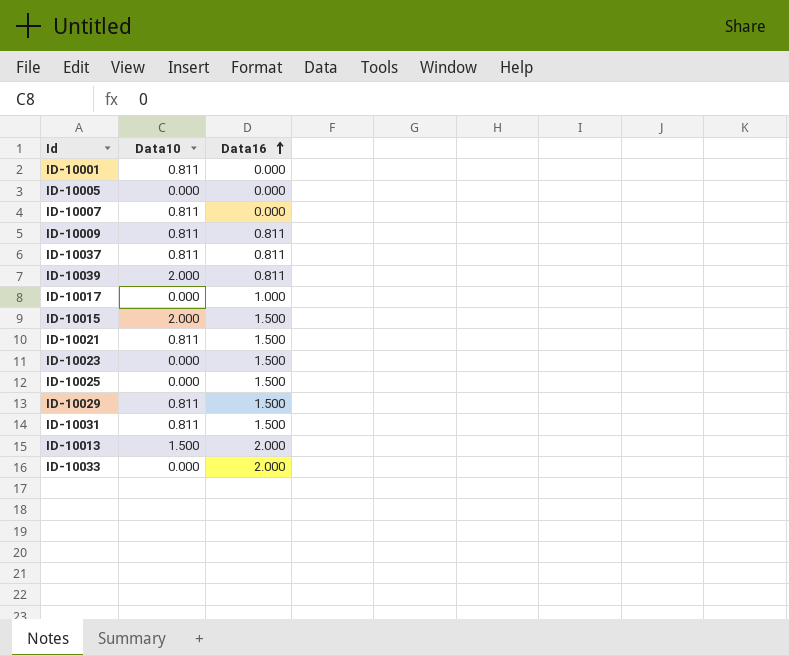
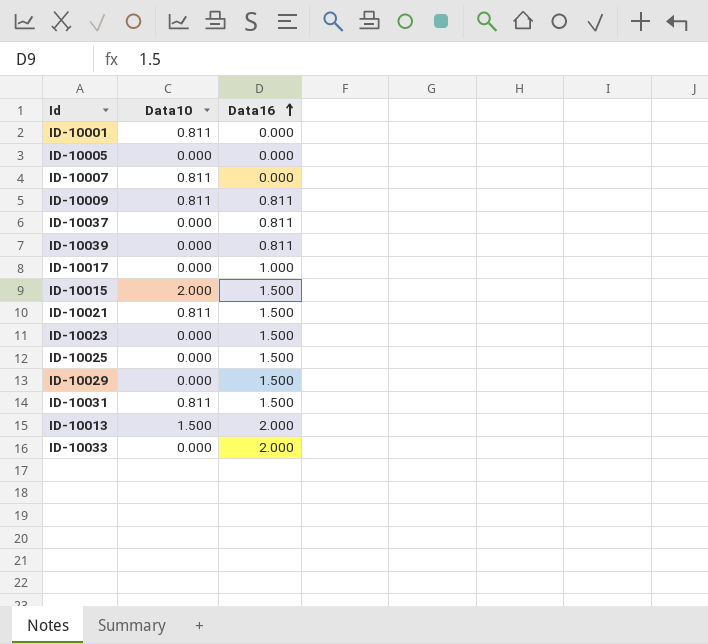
ID-10037 | Data10: 0.811 -> 0.000
ID-10039 | Data10: 2.000 -> 0.000
ID-10029 | Data10: 0.811 -> 0.000

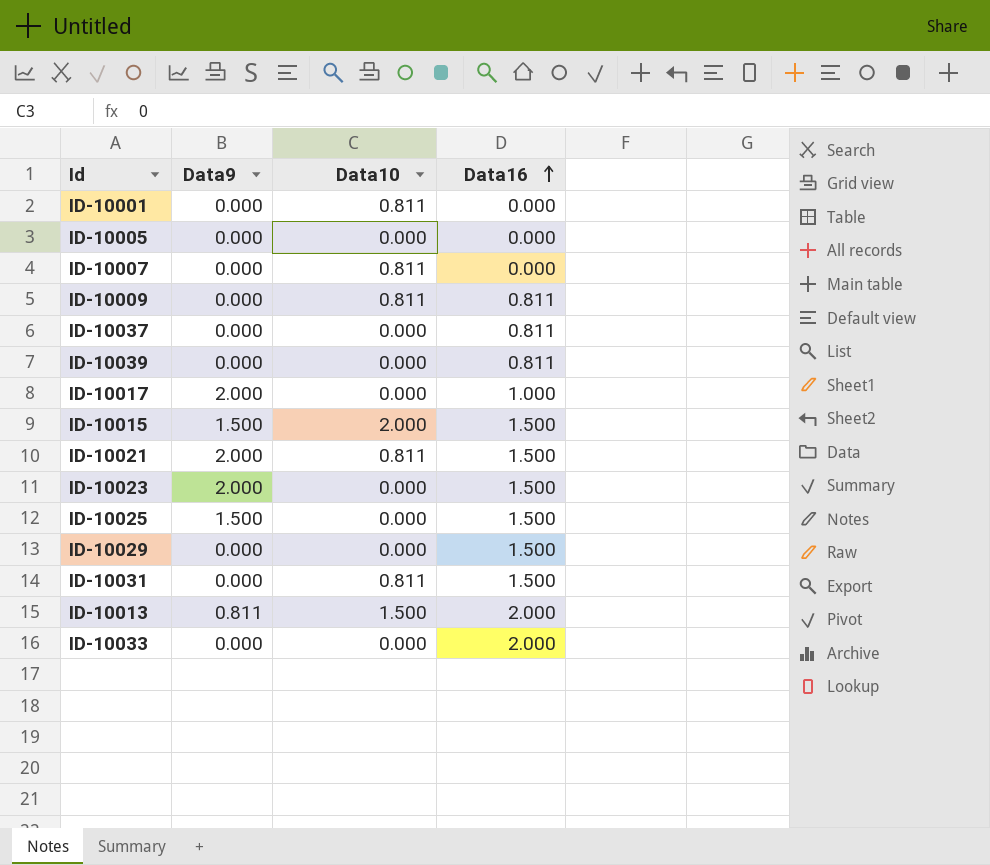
column Data9 | position: none -> 2

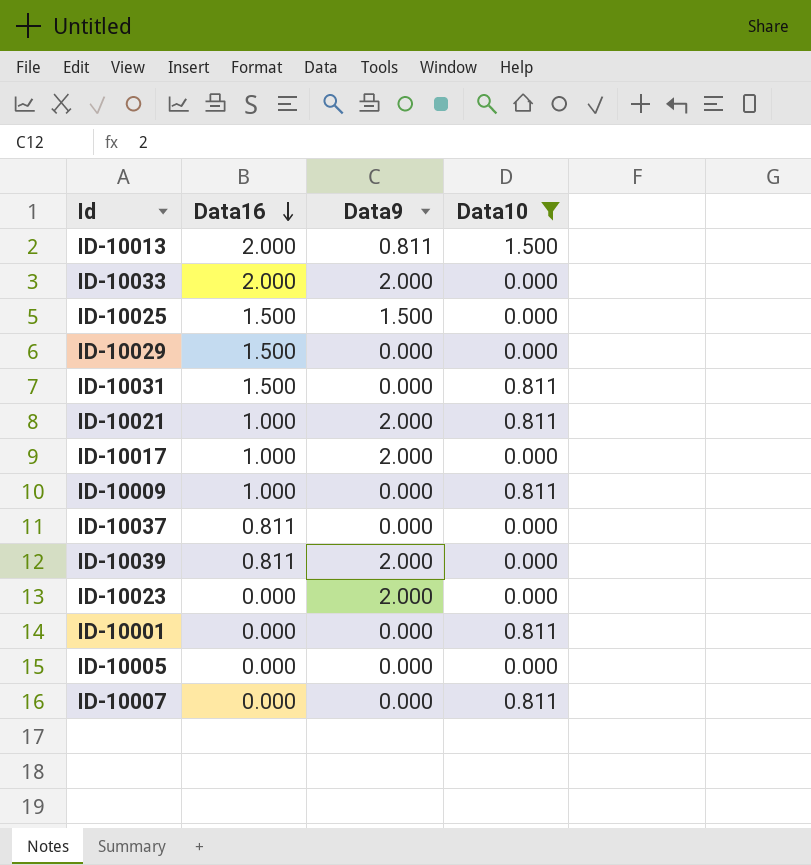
filter: none -> Data10 != 2.000
row order: Data16 ascending -> Data16 descending
column Data16 | position: 4 -> 2
ID-10033 | Data9: 0.000 -> 2.000
ID-10021 | Data16: 1.500 -> 1.000
ID-10009 | Data16: 0.811 -> 1.000
ID-10039 | Data9: 0.000 -> 2.000
ID-10023 | Data16: 1.500 -> 0.000

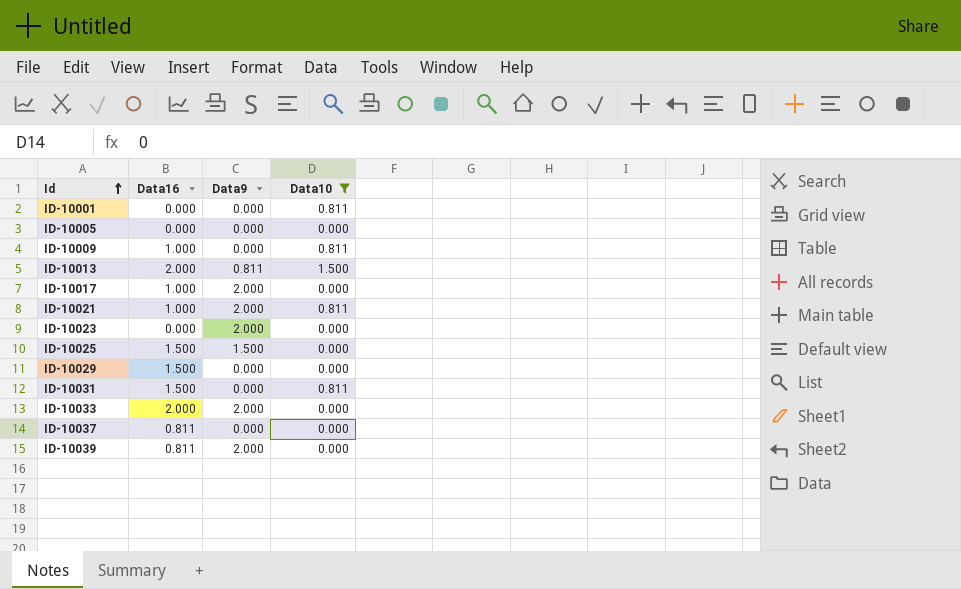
row order: Data16 descending -> Id ascending
row ID-10007: 0.000 | 0.000 | 0.811 -> none

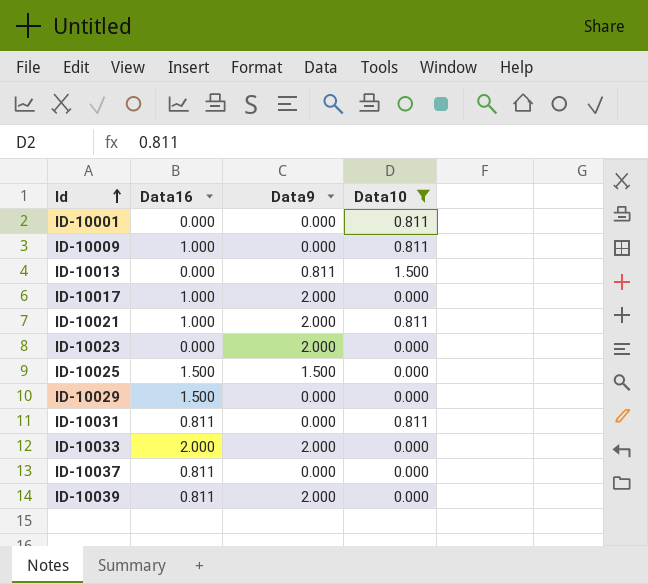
row ID-10005: 0.000 | 0.000 | 0.000 -> none
ID-10013 | Data16: 2.000 -> 0.000
ID-10031 | Data16: 1.500 -> 0.811

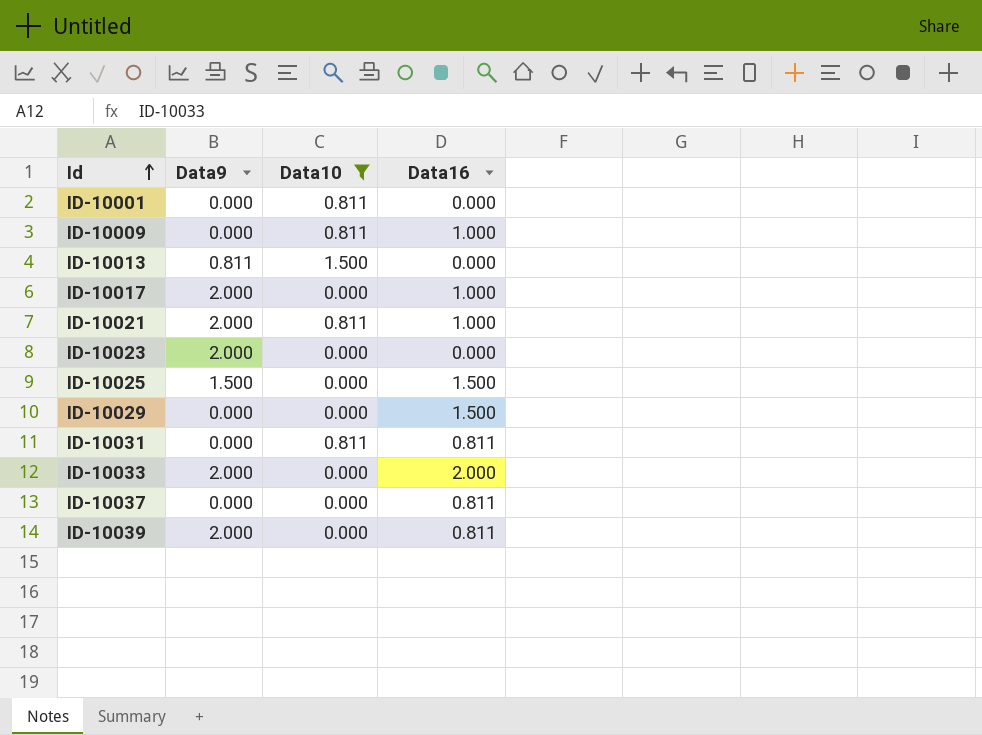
column Data16 | position: 2 -> 4

